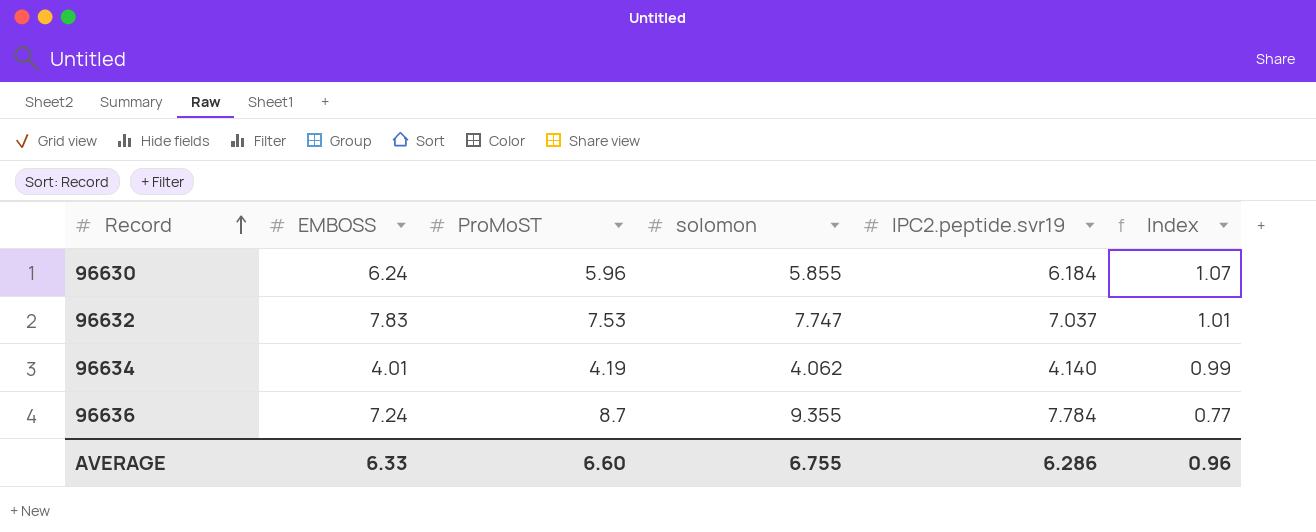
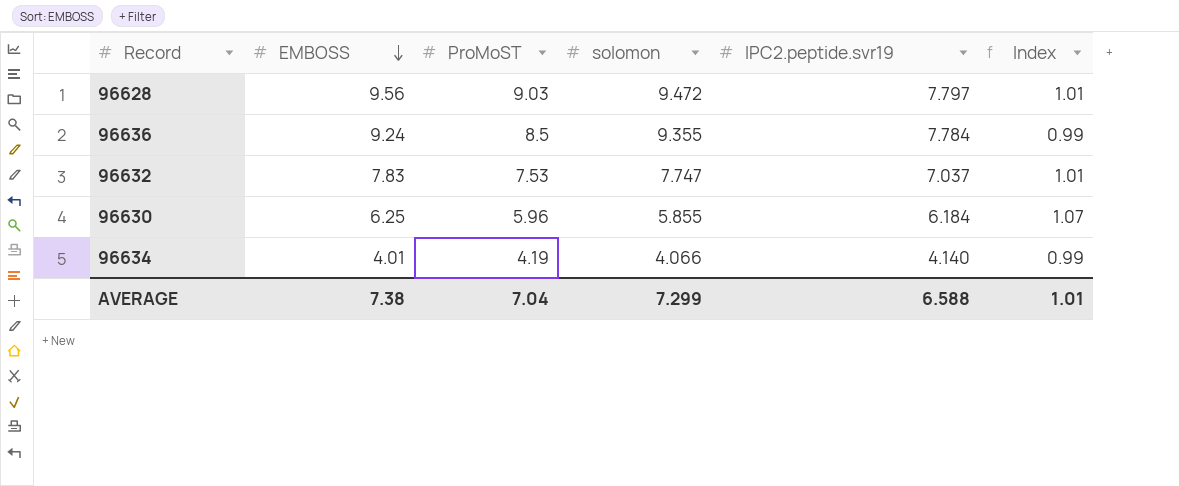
row order: Record ascending -> EMBOSS descending
row 96628: none -> 9.56 | 9.03 | 9.472 | 7.797 | 1.01
96636 | EMBOSS: 7.24 -> 9.24
96636 | ProMoST: 8.7 -> 8.5
96636 | Index: 0.77 -> 0.99
96630 | EMBOSS: 6.24 -> 6.25
96634 | solomon: 4.062 -> 4.066
AVERAGE | EMBOSS: 6.33 -> 7.38
AVERAGE | ProMoST: 6.60 -> 7.04
AVERAGE | solomon: 6.755 -> 7.299
AVERAGE | IPC2.peptide.svr19: 6.286 -> 6.588
AVERAGE | Index: 0.96 -> 1.01

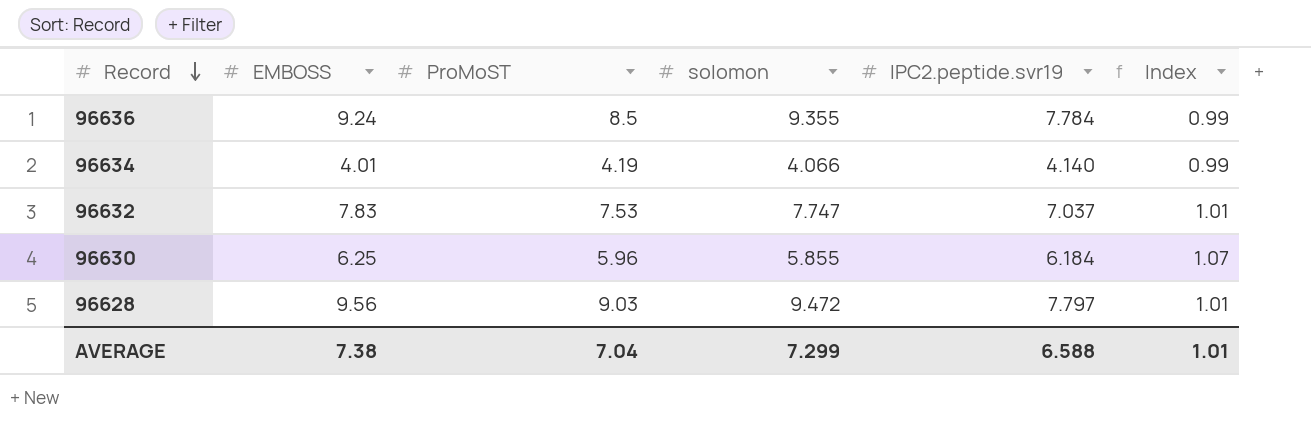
row order: EMBOSS descending -> Record descending

